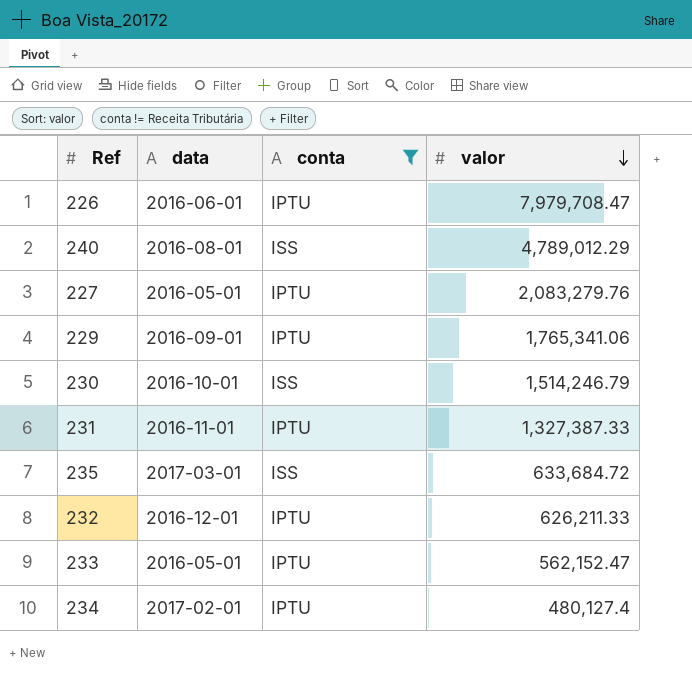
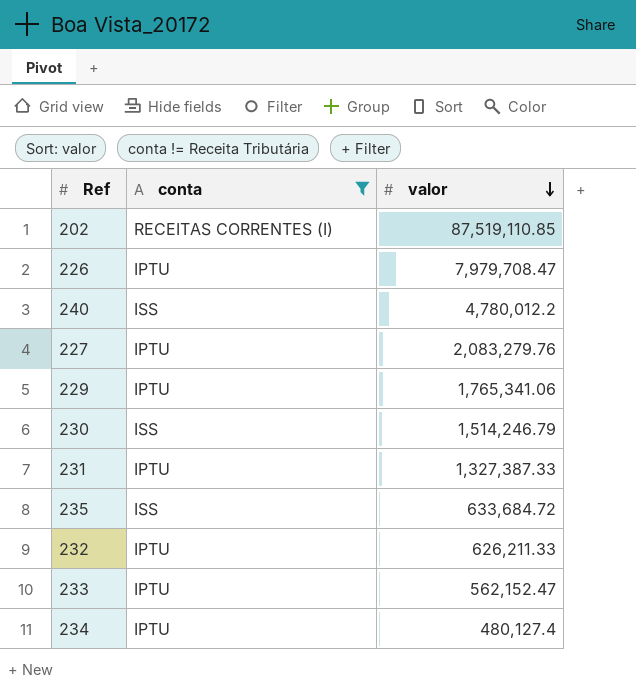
column data | position: 2 -> none
row 202: none -> RECEITAS CORRENTES (I) | 87,519,110.85
240 | valor: 4,789,012.29 -> 4,780,012.2

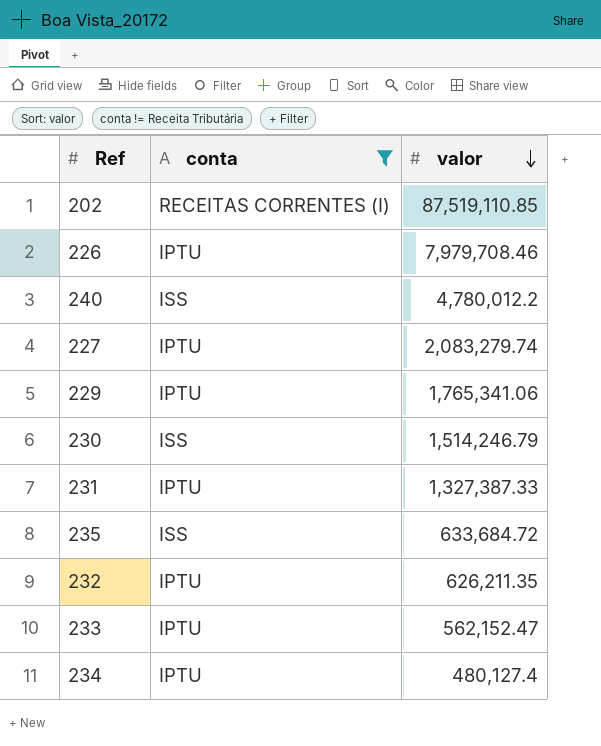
226 | valor: 7,979,708.47 -> 7,979,708.46
227 | valor: 2,083,279.76 -> 2,083,279.74
232 | valor: 626,211.33 -> 626,211.35

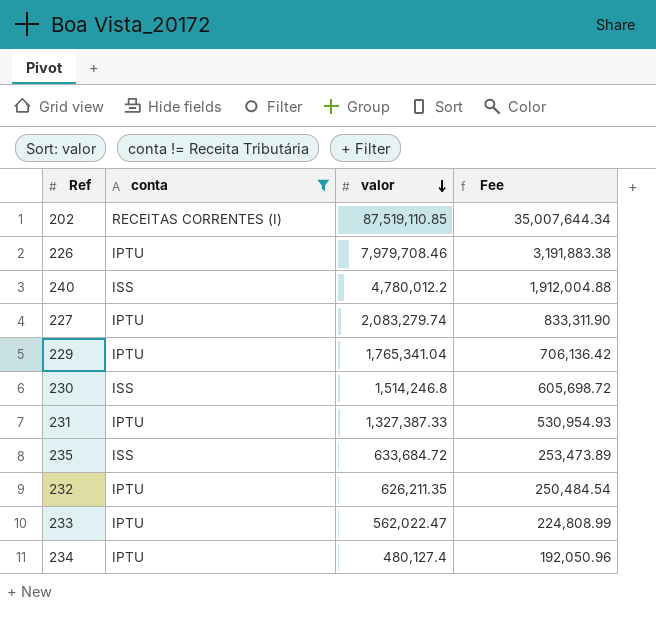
column Fee | formula: none -> [valor] * 0.4
229 | valor: 1,765,341.06 -> 1,765,341.04
230 | valor: 1,514,246.79 -> 1,514,246.8
233 | valor: 562,152.47 -> 562,022.47

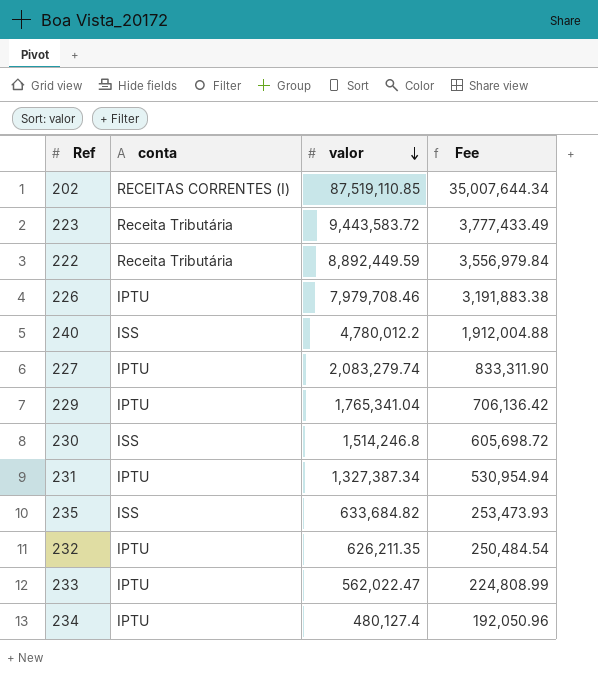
filter: conta != Receita Tributária -> none
231 | valor: 1,327,387.33 -> 1,327,387.34
231 | Fee: 530,954.93 -> 530,954.94
235 | valor: 633,684.72 -> 633,684.82
235 | Fee: 253,473.89 -> 253,473.93

